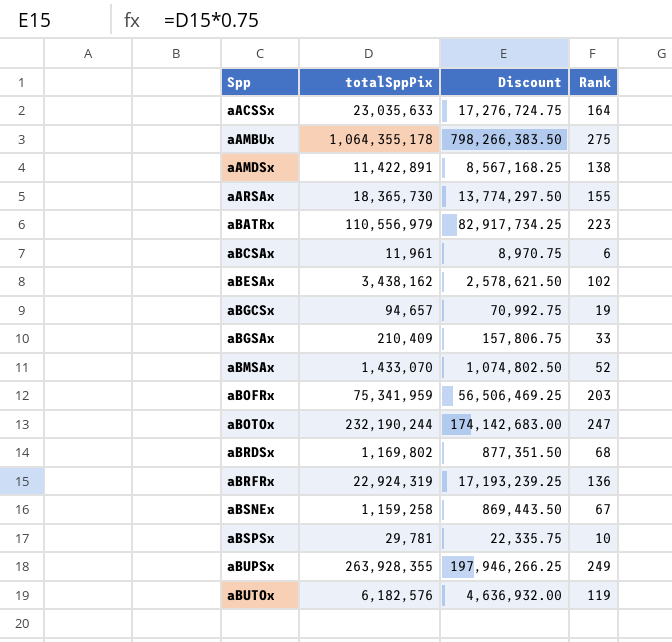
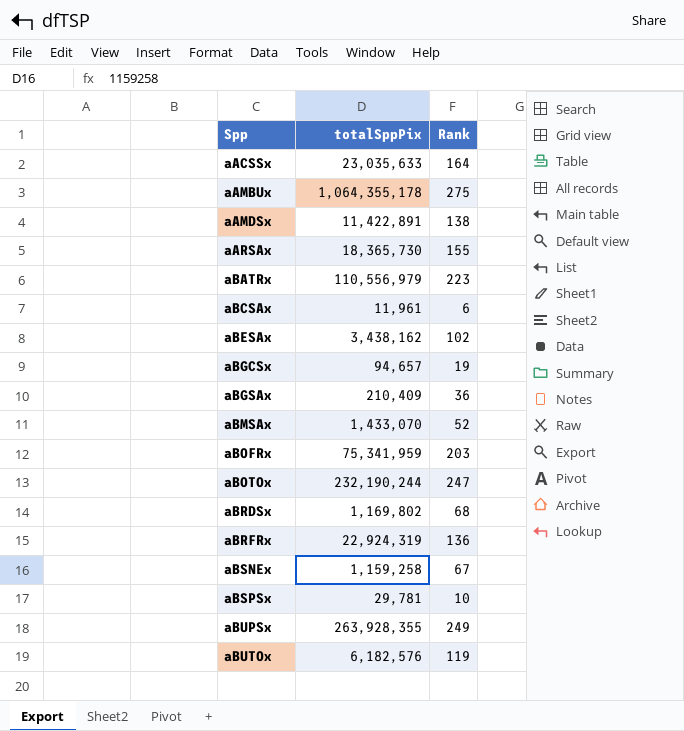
column Discount | formula: [totalSppPix] * 0.75 -> none
aBGSAx | Rank: 33 -> 36

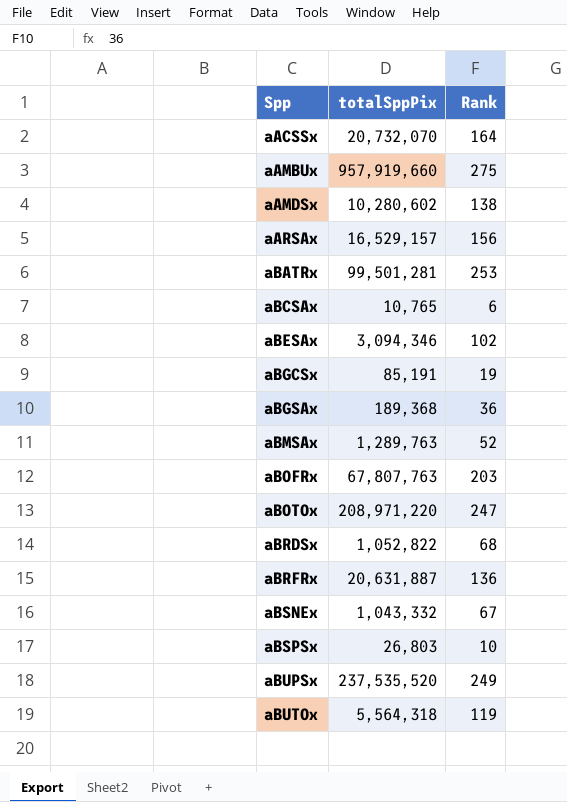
aACSSx | totalSppPix: 23,035,633 -> 20,732,070
aAMBUx | totalSppPix: 1,064,355,178 -> 957,919,660
aAMDSx | totalSppPix: 11,422,891 -> 10,280,602
aARSAx | totalSppPix: 18,365,730 -> 16,529,157
aARSAx | Rank: 155 -> 156
aBATRx | totalSppPix: 110,556,979 -> 99,501,281
aBATRx | Rank: 223 -> 253
aBCSAx | totalSppPix: 11,961 -> 10,765
aBESAx | totalSppPix: 3,438,162 -> 3,094,346
aBGCSx | totalSppPix: 94,657 -> 85,191
aBGSAx | totalSppPix: 210,409 -> 189,368
aBMSAx | totalSppPix: 1,433,070 -> 1,289,763
aBOFRx | totalSppPix: 75,341,959 -> 67,807,763
aBOTOx | totalSppPix: 232,190,244 -> 208,971,220
aBRDSx | totalSppPix: 1,169,802 -> 1,052,822
aBRFRx | totalSppPix: 22,924,319 -> 20,631,887
aBSNEx | totalSppPix: 1,159,258 -> 1,043,332
aBSPSx | totalSppPix: 29,781 -> 26,803
aBUPSx | totalSppPix: 263,928,355 -> 237,535,520
aBUTOx | totalSppPix: 6,182,576 -> 5,564,318

